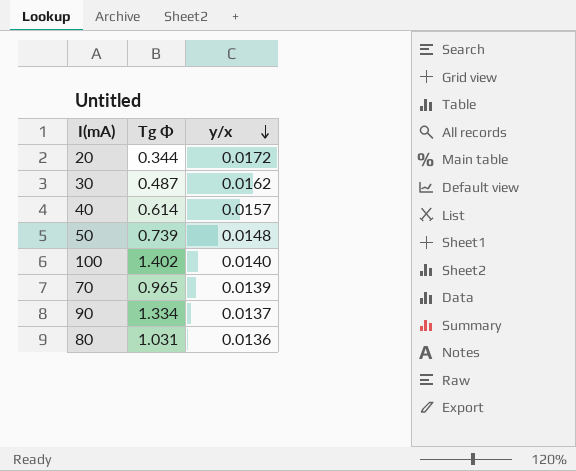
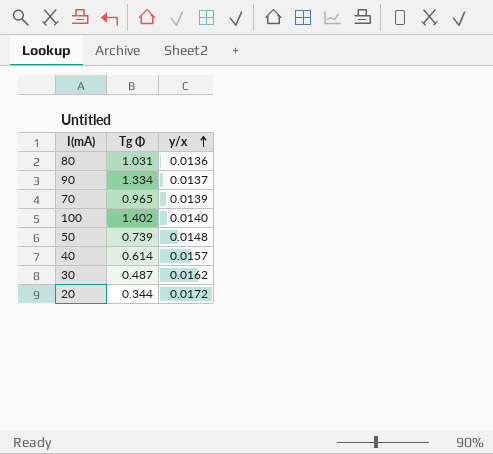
row order: y/x descending -> y/x ascending

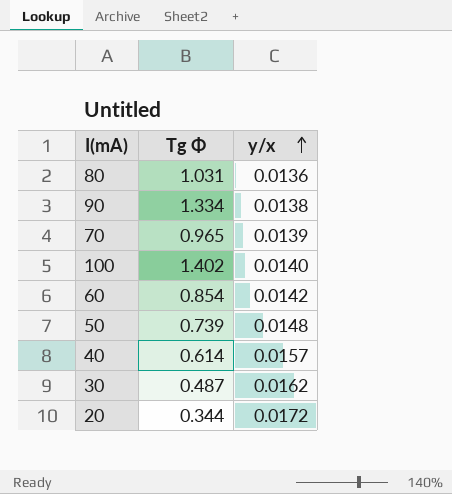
90 | y/x: 0.0137 -> 0.0138
row 60: none -> 0.854 | 0.0142

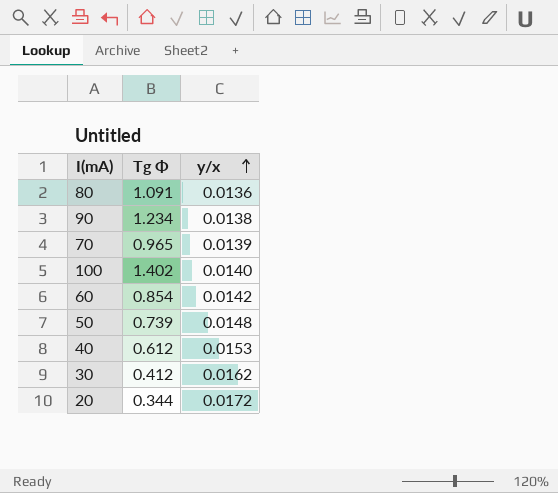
80 | Tg Φ: 1.031 -> 1.091
90 | Tg Φ: 1.334 -> 1.234
40 | Tg Φ: 0.614 -> 0.612
40 | y/x: 0.0157 -> 0.0153
30 | Tg Φ: 0.487 -> 0.412

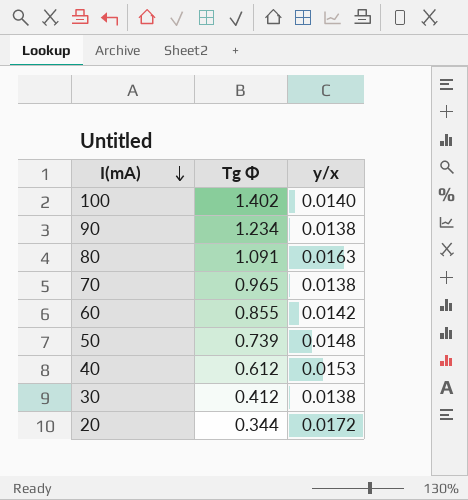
row order: y/x ascending -> I(mA) descending
80 | y/x: 0.0136 -> 0.0163
70 | y/x: 0.0139 -> 0.0138
60 | Tg Φ: 0.854 -> 0.855
30 | y/x: 0.0162 -> 0.0138

